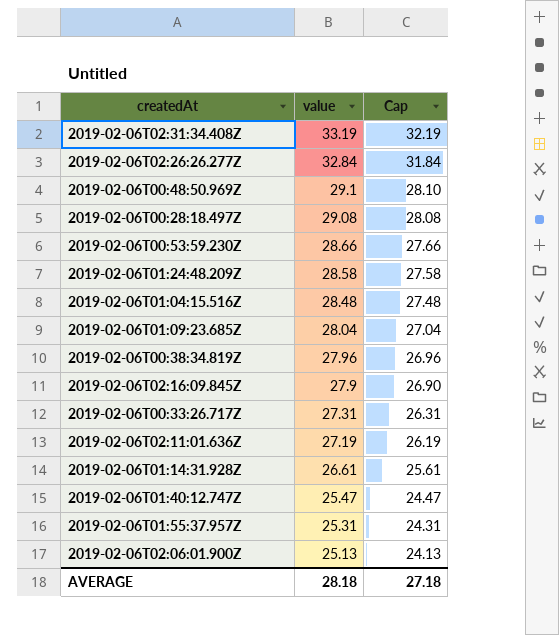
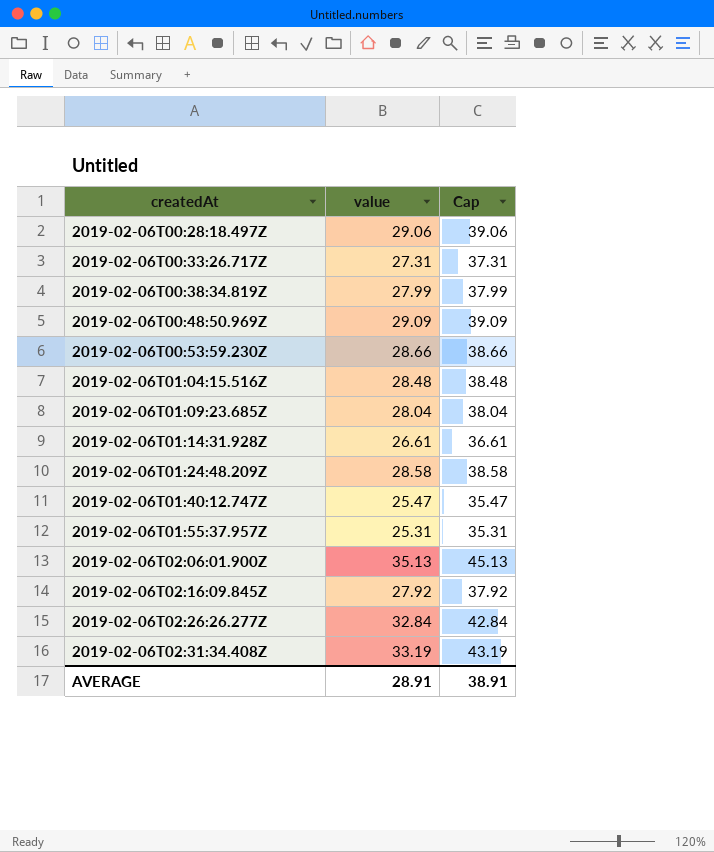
row order: value descending -> createdAt ascending
column Cap | formula: [value] - 1 -> [value] + 10
row 2019-02-06T02:11:01.636Z: 27.19 | 26.19 -> none
2019-02-06T00:28:18.497Z | value: 29.08 -> 29.06
2019-02-06T00:38:34.819Z | value: 27.96 -> 27.99
2019-02-06T00:48:50.969Z | value: 29.1 -> 29.09
2019-02-06T02:06:01.900Z | value: 25.13 -> 35.13
2019-02-06T02:16:09.845Z | value: 27.9 -> 27.92
AVERAGE | value: 28.18 -> 28.91
AVERAGE | Cap: 27.18 -> 38.91

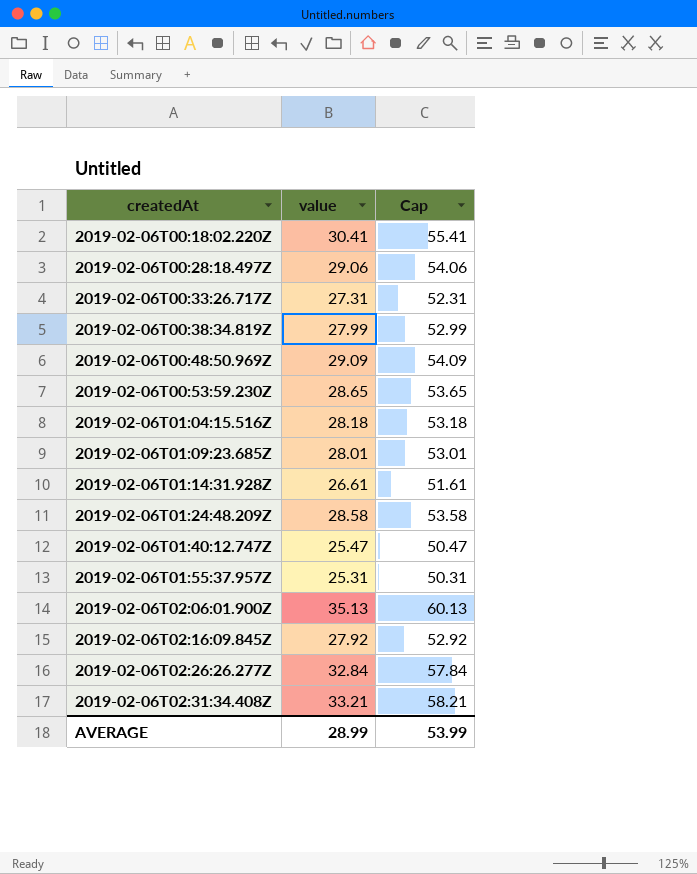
column Cap | formula: [value] + 10 -> [value] + 25
row 2019-02-06T00:18:02.220Z: none -> 30.41 | 55.41
2019-02-06T00:53:59.230Z | value: 28.66 -> 28.65
2019-02-06T01:04:15.516Z | value: 28.48 -> 28.18
2019-02-06T01:09:23.685Z | value: 28.04 -> 28.01
2019-02-06T02:31:34.408Z | value: 33.19 -> 33.21
AVERAGE | value: 28.91 -> 28.99
AVERAGE | Cap: 38.91 -> 53.99

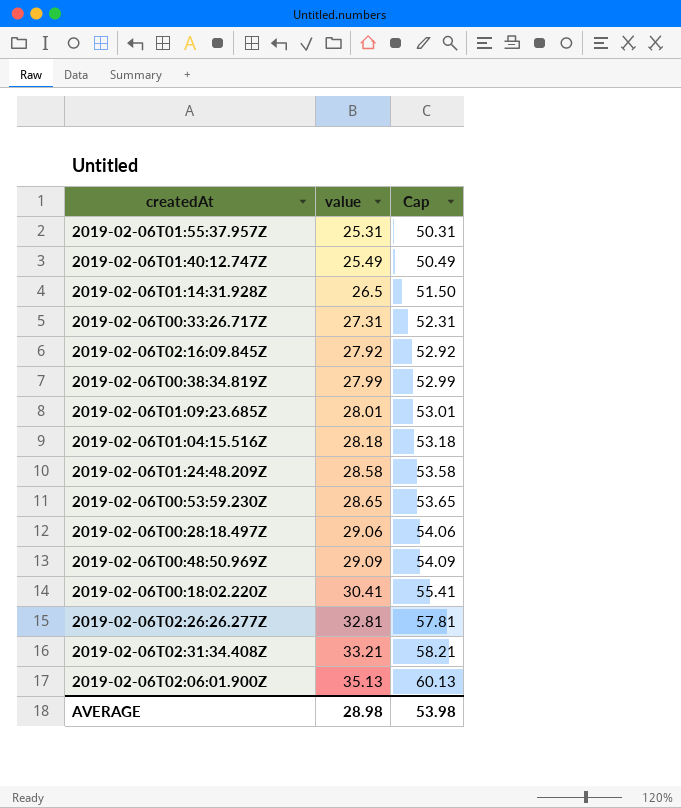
row order: createdAt ascending -> value ascending
2019-02-06T01:40:12.747Z | value: 25.47 -> 25.49
2019-02-06T01:40:12.747Z | Cap: 50.47 -> 50.49
2019-02-06T01:14:31.928Z | value: 26.61 -> 26.5
2019-02-06T01:14:31.928Z | Cap: 51.61 -> 51.50
2019-02-06T02:26:26.277Z | value: 32.84 -> 32.81
2019-02-06T02:26:26.277Z | Cap: 57.84 -> 57.81
AVERAGE | value: 28.99 -> 28.98
AVERAGE | Cap: 53.99 -> 53.98

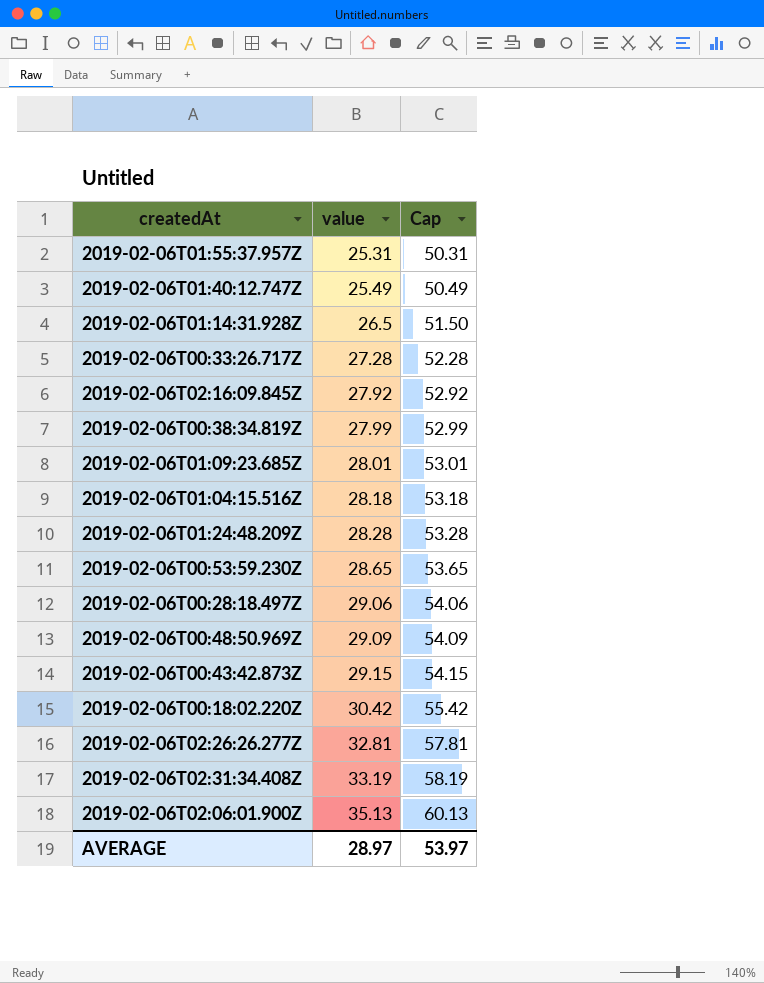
2019-02-06T00:33:26.717Z | value: 27.31 -> 27.28
2019-02-06T00:33:26.717Z | Cap: 52.31 -> 52.28
2019-02-06T01:24:48.209Z | value: 28.58 -> 28.28
2019-02-06T01:24:48.209Z | Cap: 53.58 -> 53.28
row 2019-02-06T00:43:42.873Z: none -> 29.15 | 54.15
2019-02-06T00:18:02.220Z | value: 30.41 -> 30.42
2019-02-06T00:18:02.220Z | Cap: 55.41 -> 55.42
2019-02-06T02:31:34.408Z | value: 33.21 -> 33.19
2019-02-06T02:31:34.408Z | Cap: 58.21 -> 58.19
AVERAGE | value: 28.98 -> 28.97
AVERAGE | Cap: 53.98 -> 53.97

